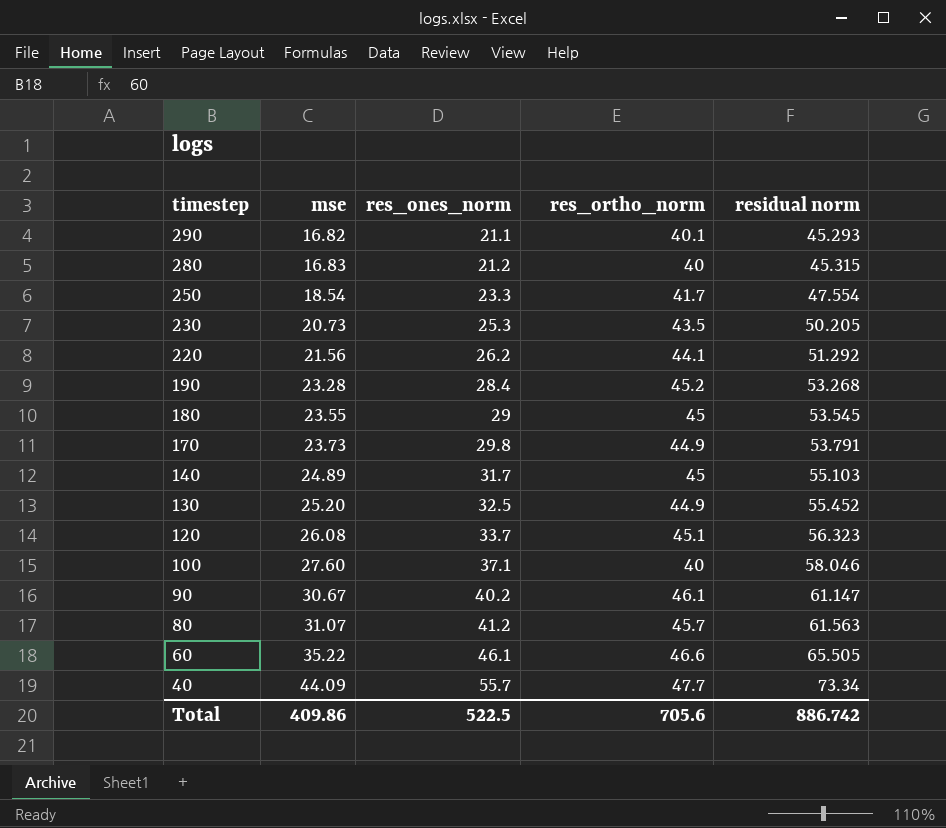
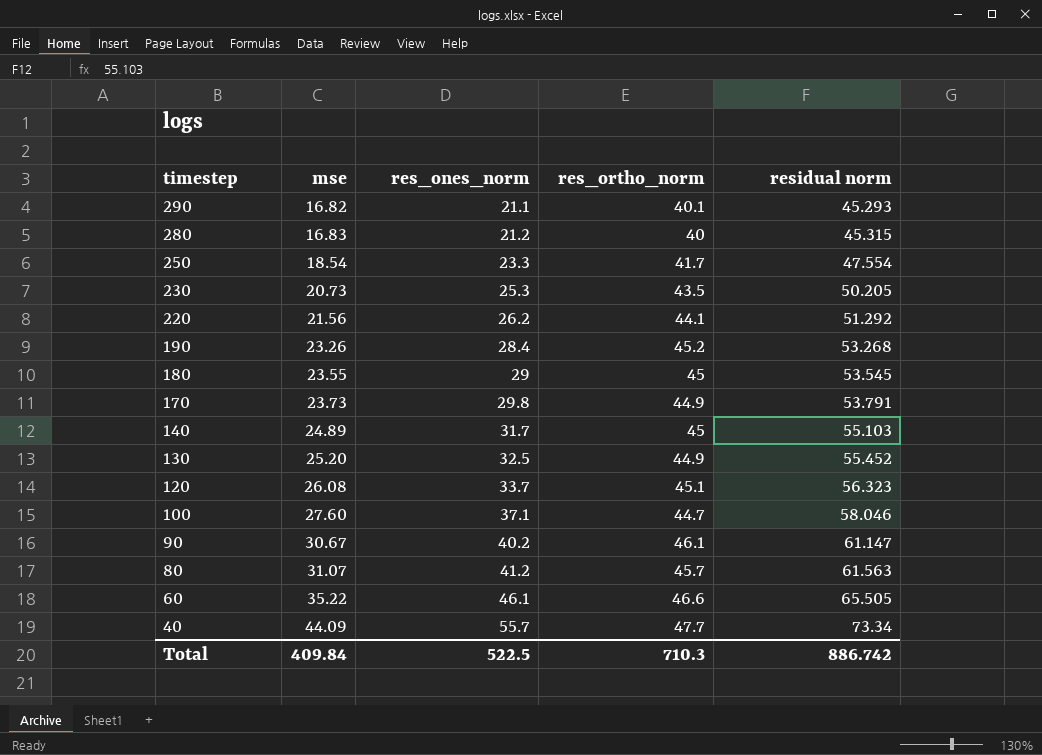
190 | mse: 23.28 -> 23.26
100 | res_ortho_norm: 40 -> 44.7
Total | mse: 409.86 -> 409.84
Total | res_ortho_norm: 705.6 -> 710.3

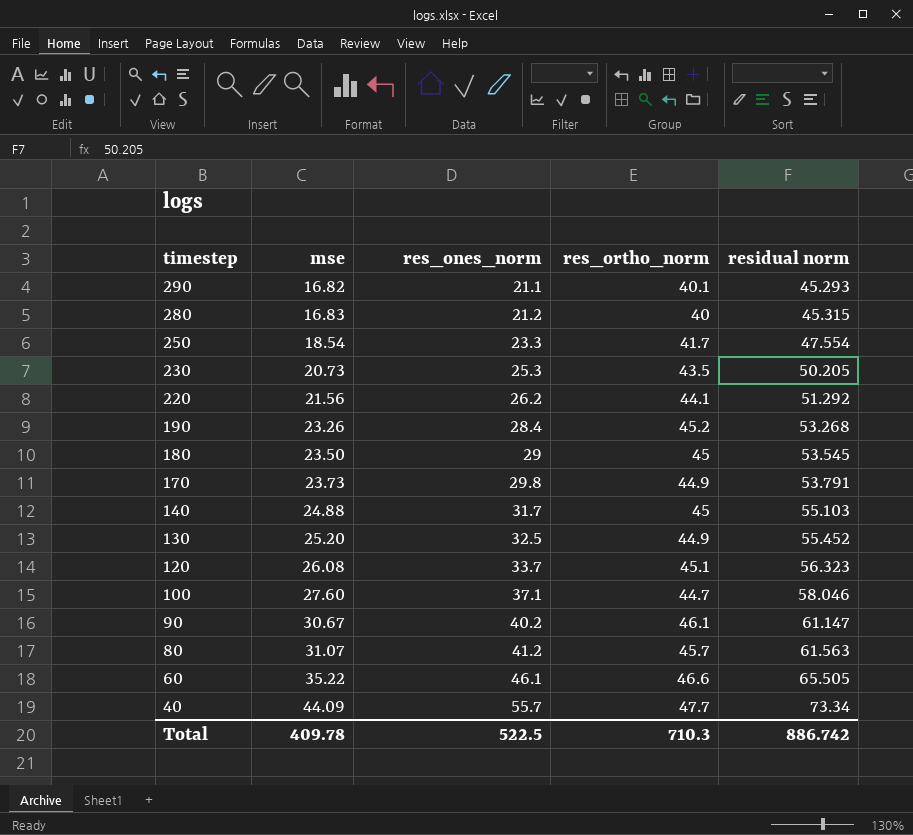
180 | mse: 23.55 -> 23.50
140 | mse: 24.89 -> 24.88
Total | mse: 409.84 -> 409.78

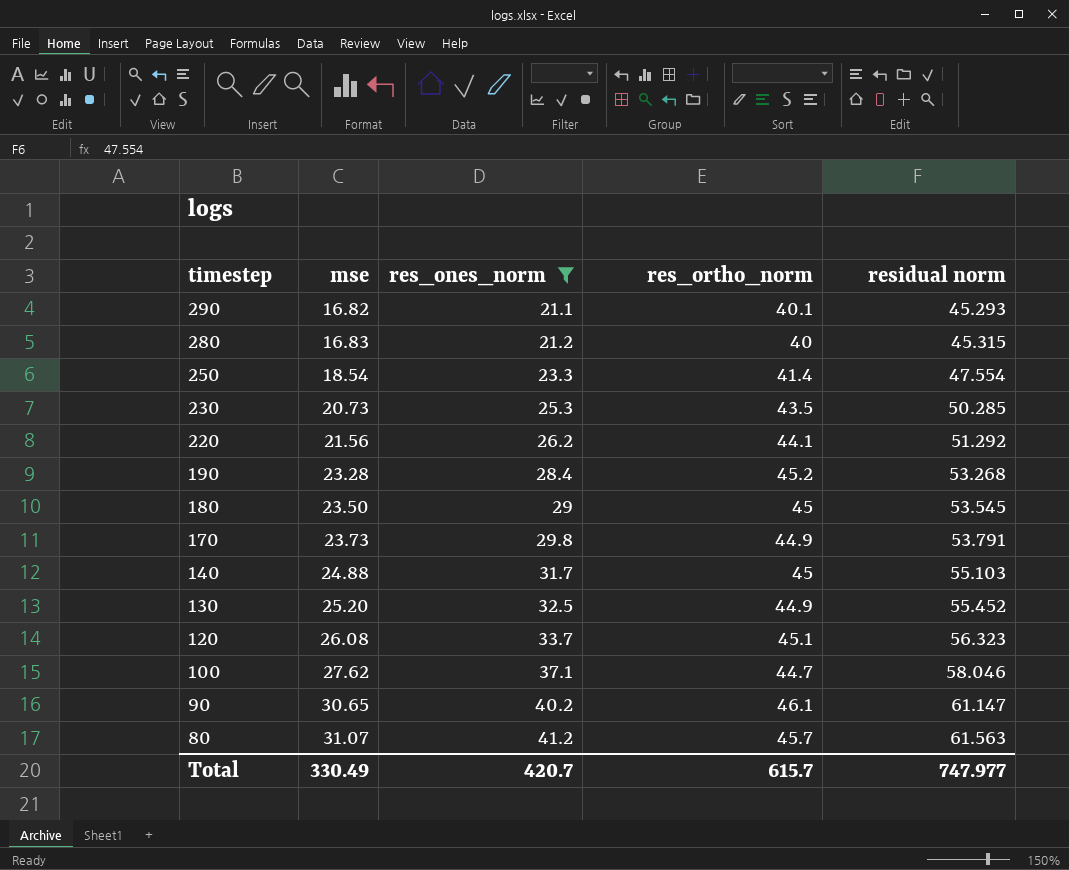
filter: none -> res_ones_norm <= 41.2
250 | res_ortho_norm: 41.7 -> 41.4
230 | residual norm: 50.205 -> 50.285
190 | mse: 23.26 -> 23.28
100 | mse: 27.60 -> 27.62
90 | mse: 30.67 -> 30.65
Total | mse: 409.78 -> 330.49
Total | res_ones_norm: 522.5 -> 420.7
Total | res_ortho_norm: 710.3 -> 615.7
Total | residual norm: 886.742 -> 747.977

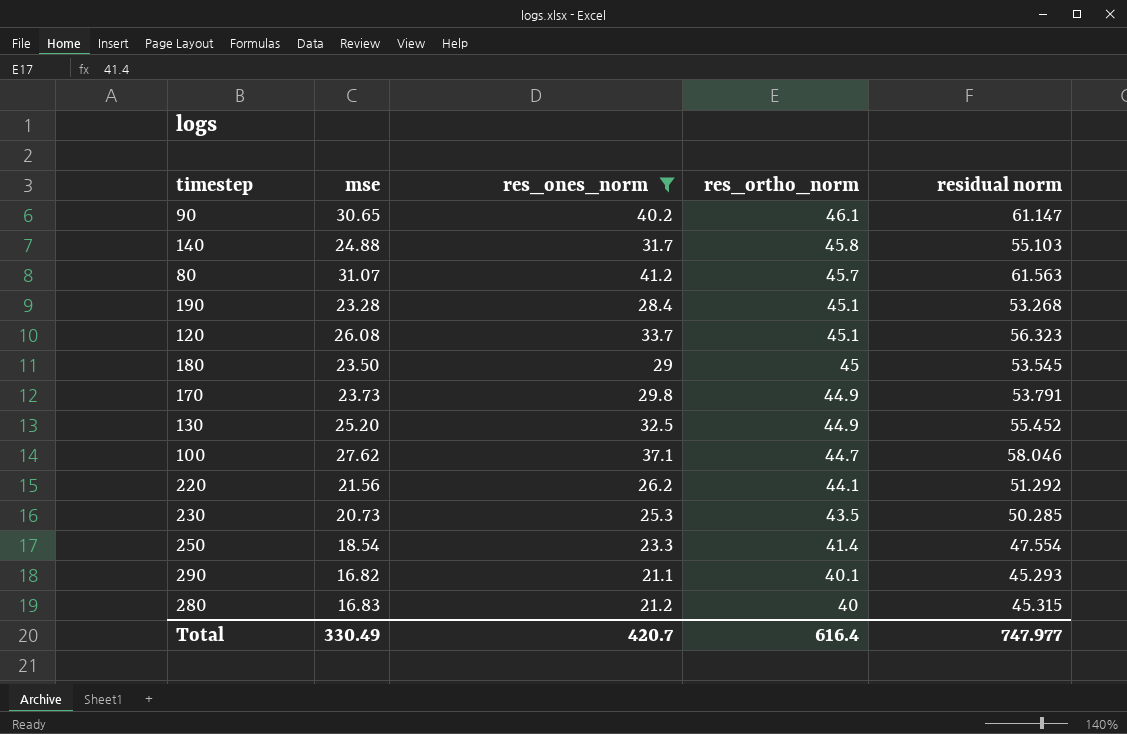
row order: timestep descending -> res_ortho_norm descending
140 | res_ortho_norm: 45 -> 45.8
190 | res_ortho_norm: 45.2 -> 45.1
Total | res_ortho_norm: 615.7 -> 616.4

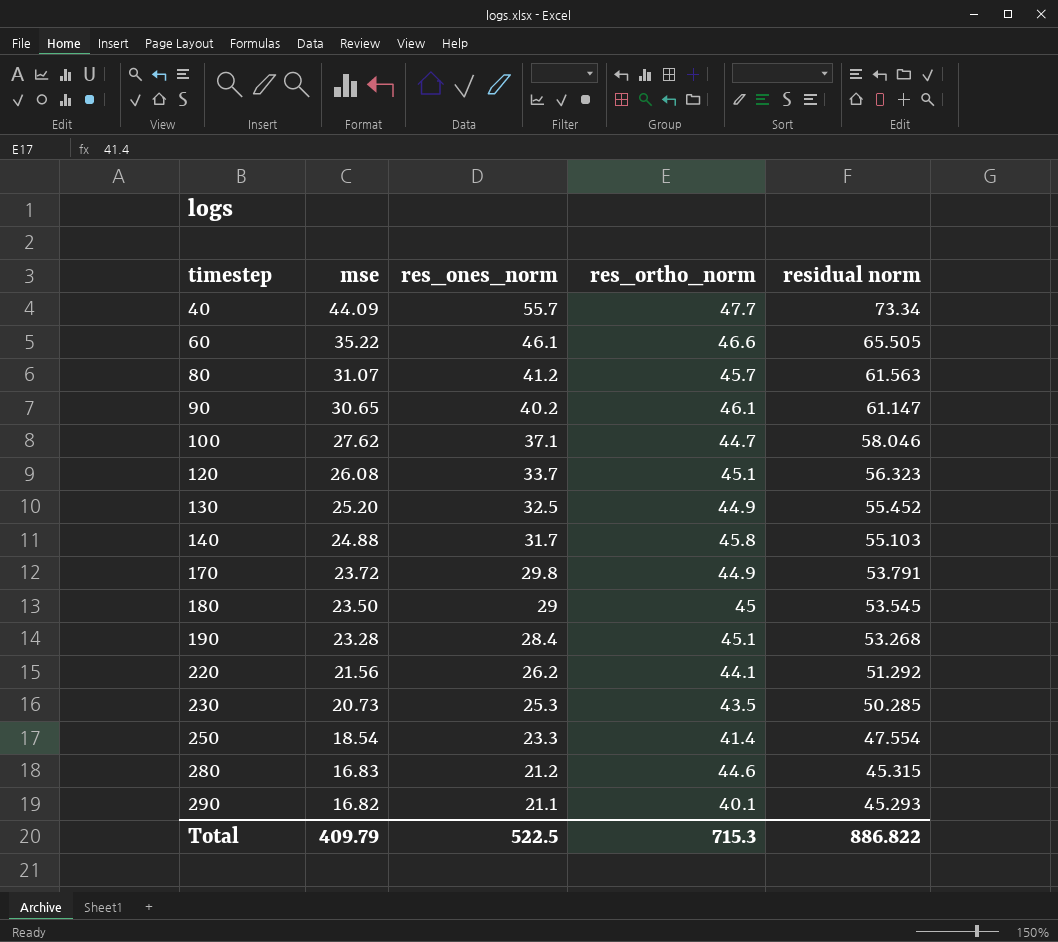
filter: res_ones_norm <= 41.2 -> none
row order: res_ortho_norm descending -> timestep ascending
170 | mse: 23.73 -> 23.72
280 | res_ortho_norm: 40 -> 44.6
Total | mse: 330.49 -> 409.79
Total | res_ones_norm: 420.7 -> 522.5
Total | res_ortho_norm: 616.4 -> 715.3
Total | residual norm: 747.977 -> 886.822

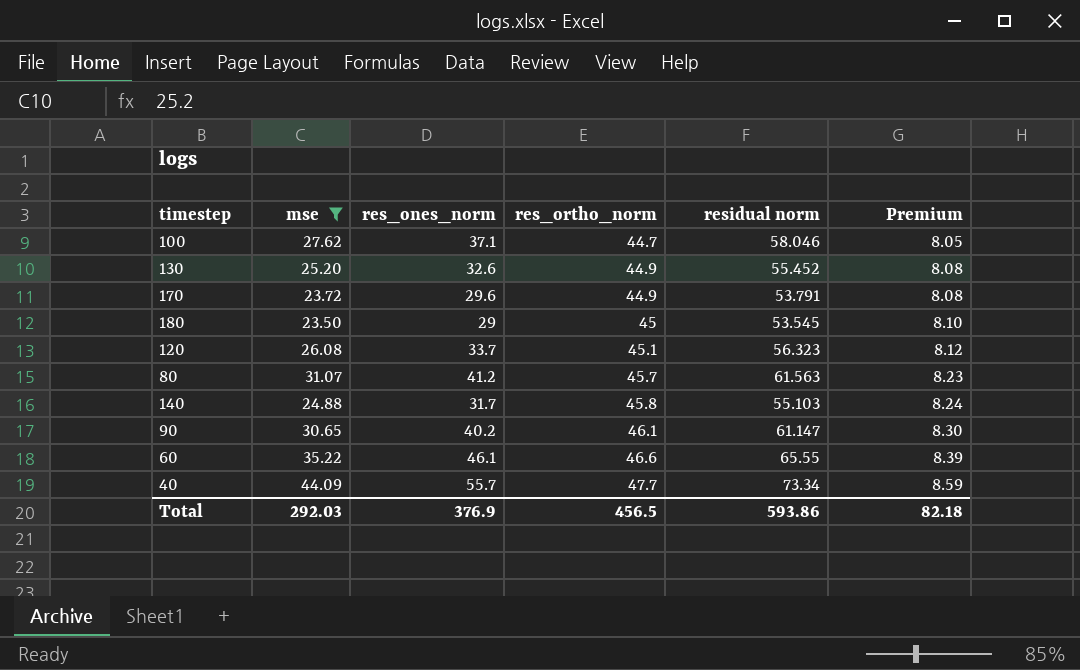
filter: none -> mse >= 23.50
row order: timestep ascending -> res_ortho_norm ascending
column Premium | formula: none -> [res_ortho_norm] * 0.18
130 | res_ones_norm: 32.5 -> 32.6
170 | res_ones_norm: 29.8 -> 29.6
60 | residual norm: 65.505 -> 65.55
Total | mse: 409.79 -> 292.03
Total | res_ones_norm: 522.5 -> 376.9
Total | res_ortho_norm: 715.3 -> 456.5
Total | residual norm: 886.822 -> 593.86

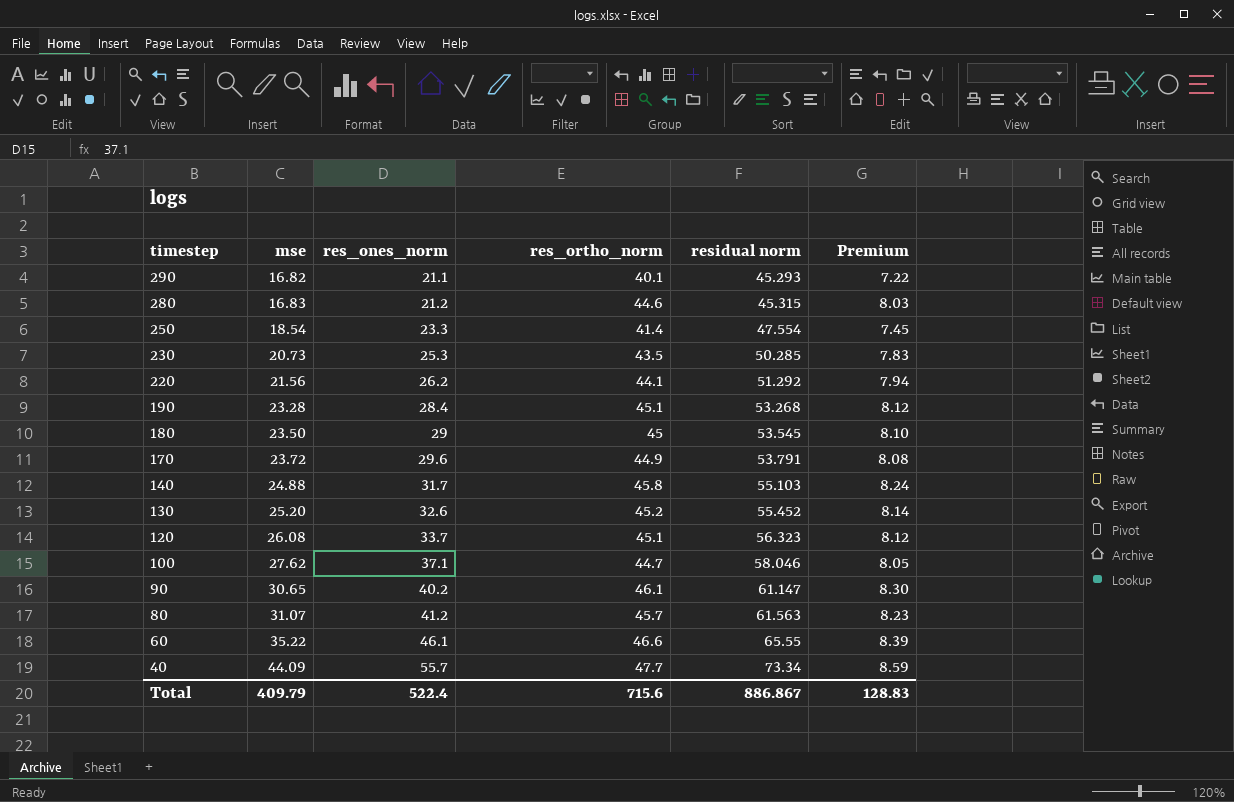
filter: mse >= 23.50 -> none
row order: res_ortho_norm ascending -> timestep descending
130 | res_ortho_norm: 44.9 -> 45.2
130 | Premium: 8.08 -> 8.14
Total | mse: 292.03 -> 409.79
Total | res_ones_norm: 376.9 -> 522.4
Total | res_ortho_norm: 456.5 -> 715.6
Total | residual norm: 593.86 -> 886.867
Total | Premium: 82.18 -> 128.83

